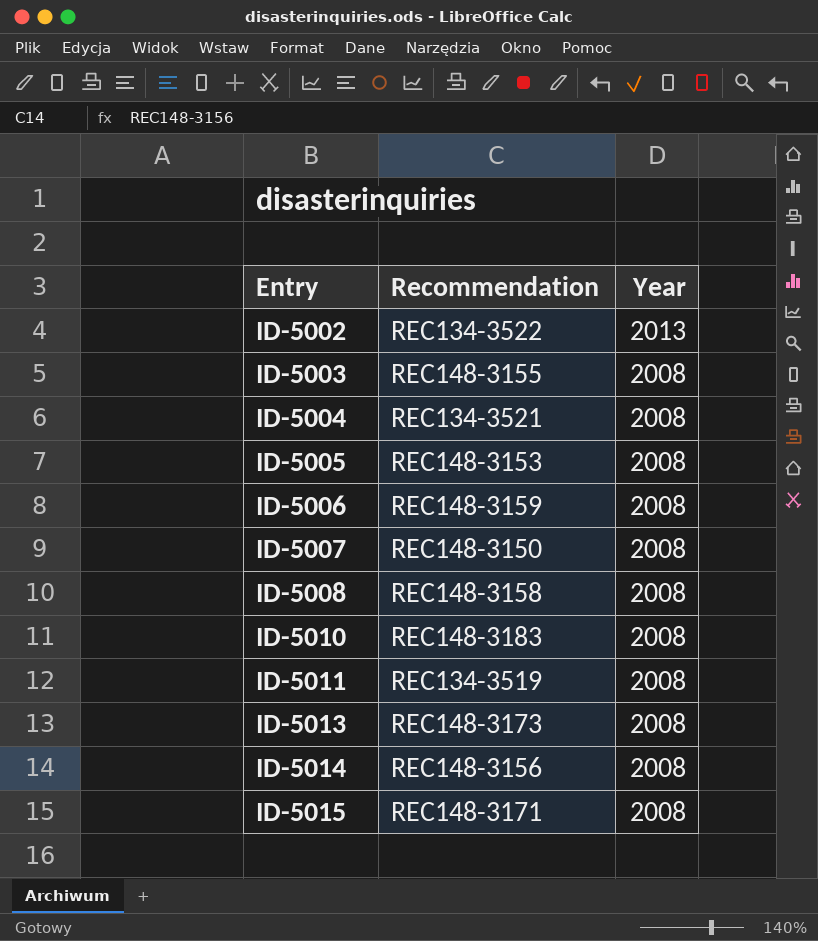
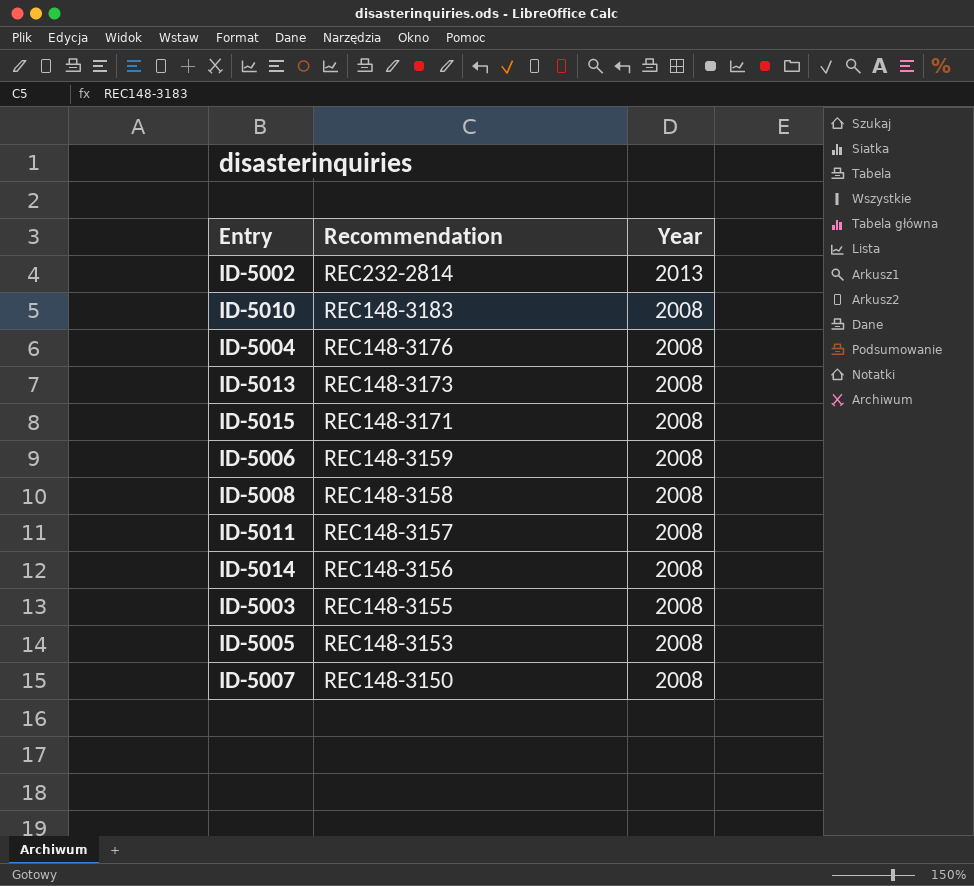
row order: Entry ascending -> Recommendation descending
ID-5002 | Recommendation: REC134-3522 -> REC232-2814
ID-5004 | Recommendation: REC134-3521 -> REC148-3176
ID-5011 | Recommendation: REC134-3519 -> REC148-3157

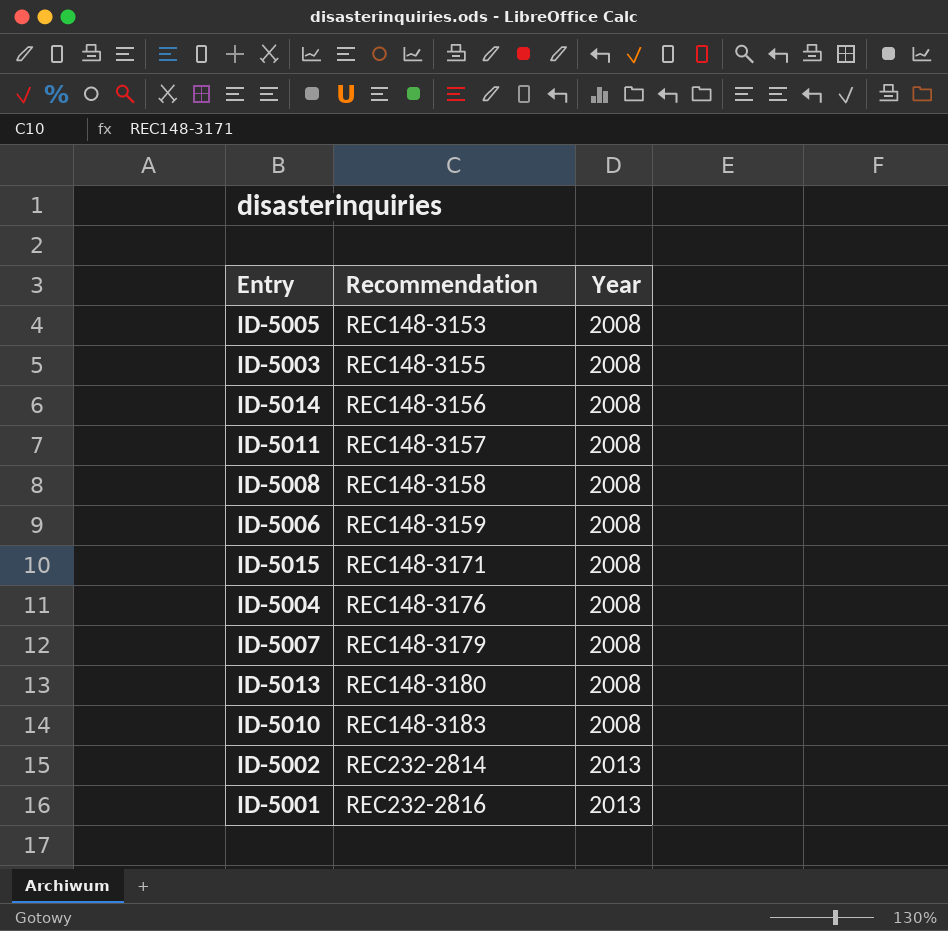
row order: Recommendation descending -> Recommendation ascending
ID-5007 | Recommendation: REC148-3150 -> REC148-3179
ID-5013 | Recommendation: REC148-3173 -> REC148-3180
row ID-5001: none -> REC232-2816 | 2013

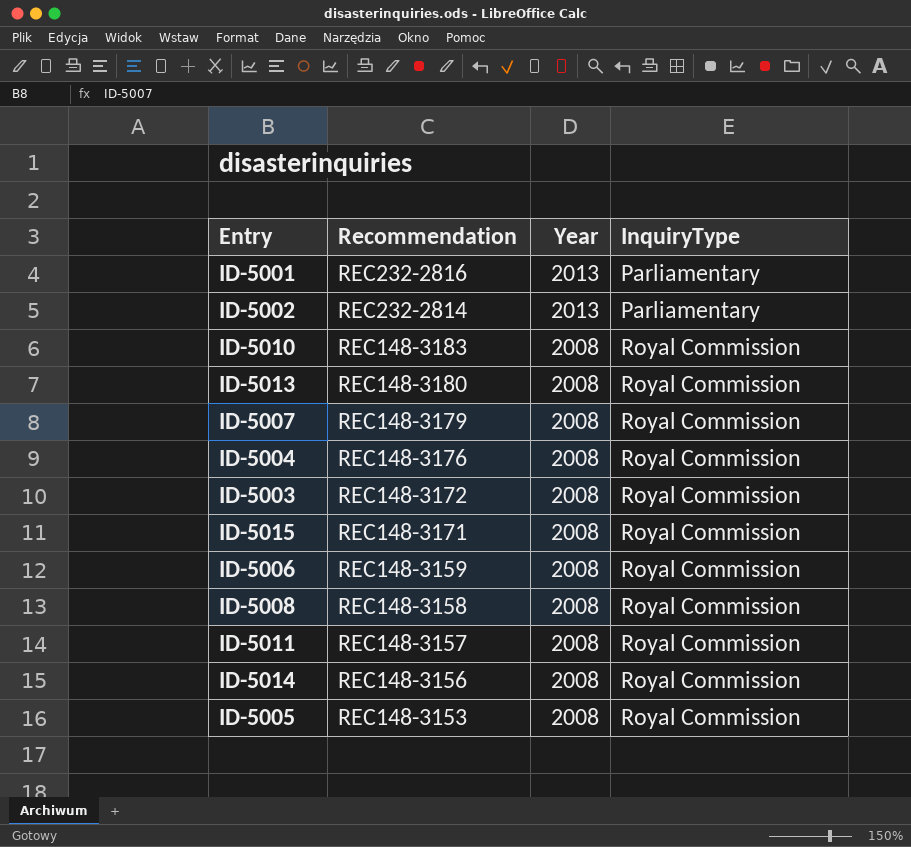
row order: Recommendation ascending -> Recommendation descending
column InquiryType | position: none -> 4
ID-5003 | Recommendation: REC148-3155 -> REC148-3172

